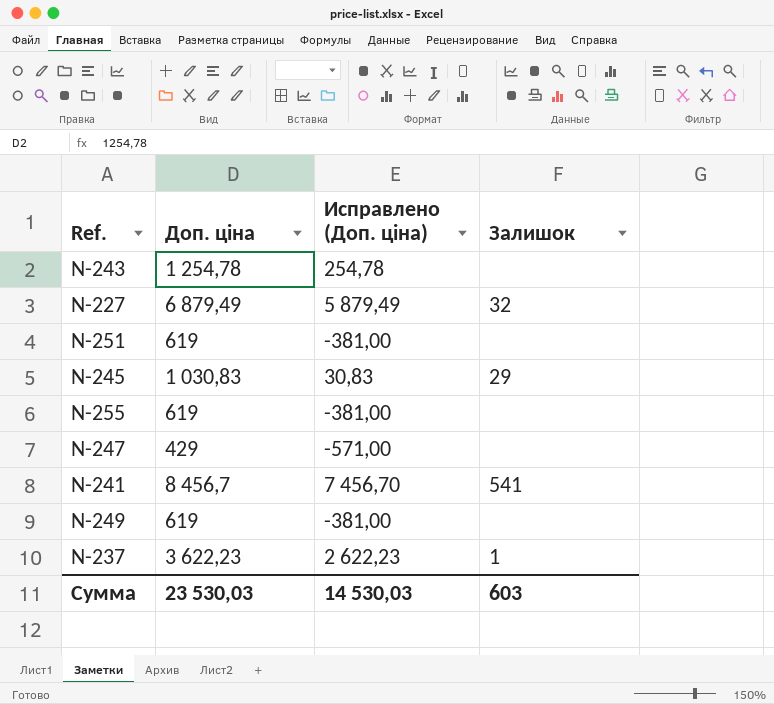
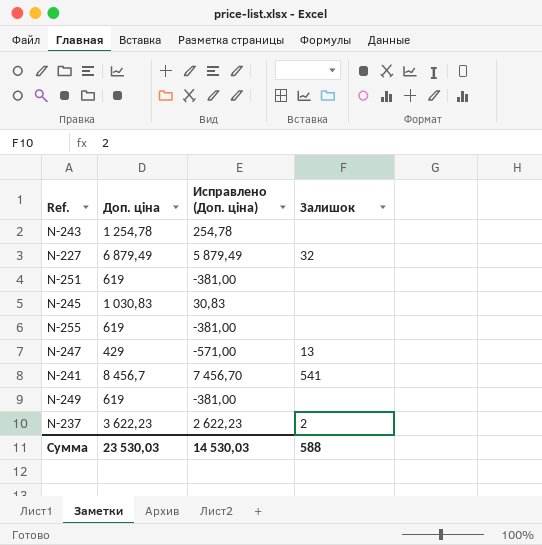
N-245 | Залишок: 29 -> none
N-247 | Залишок: none -> 13
N-237 | Залишок: 1 -> 2
Сумма | Залишок: 603 -> 588

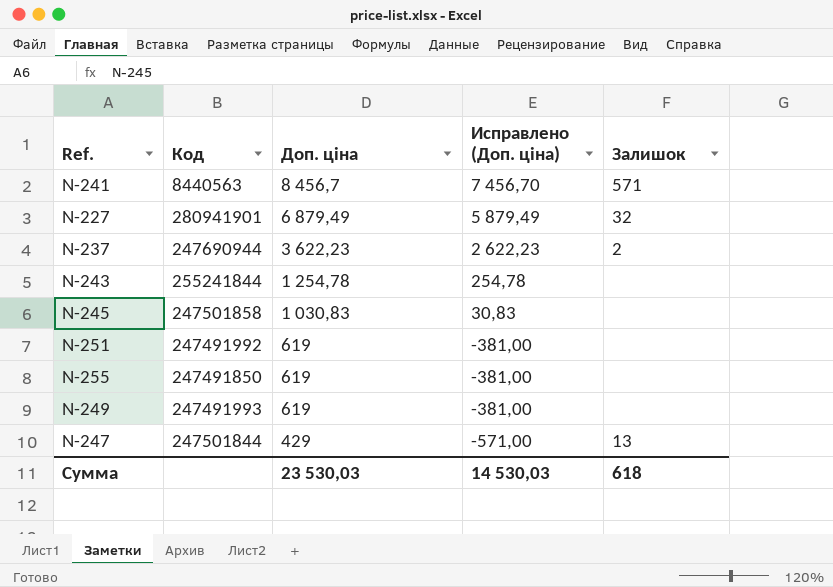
row order: none -> Доп. ціна descending
column Код | position: none -> 2
N-241 | Залишок: 541 -> 571
Сумма | Залишок: 588 -> 618

